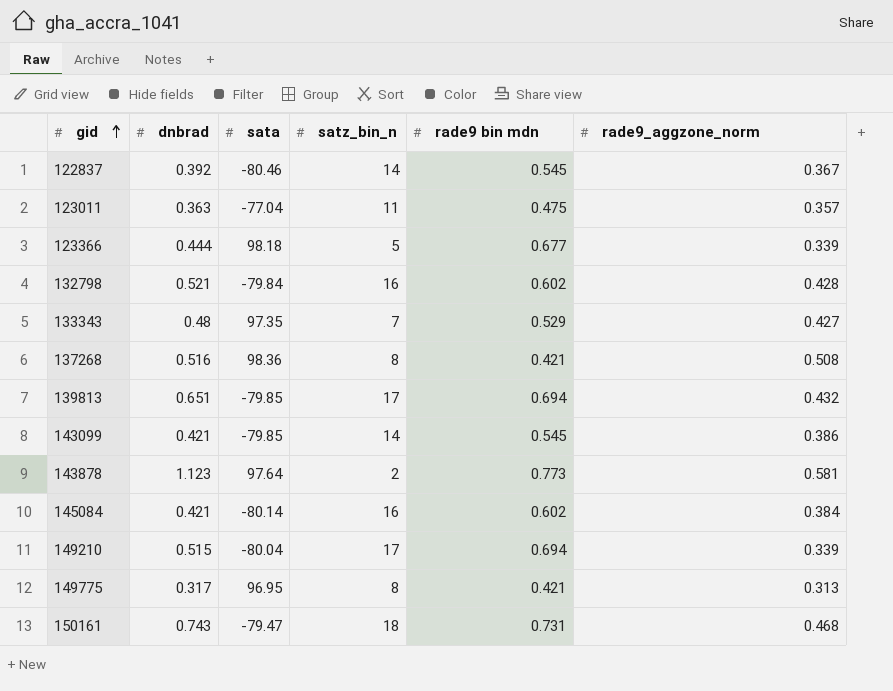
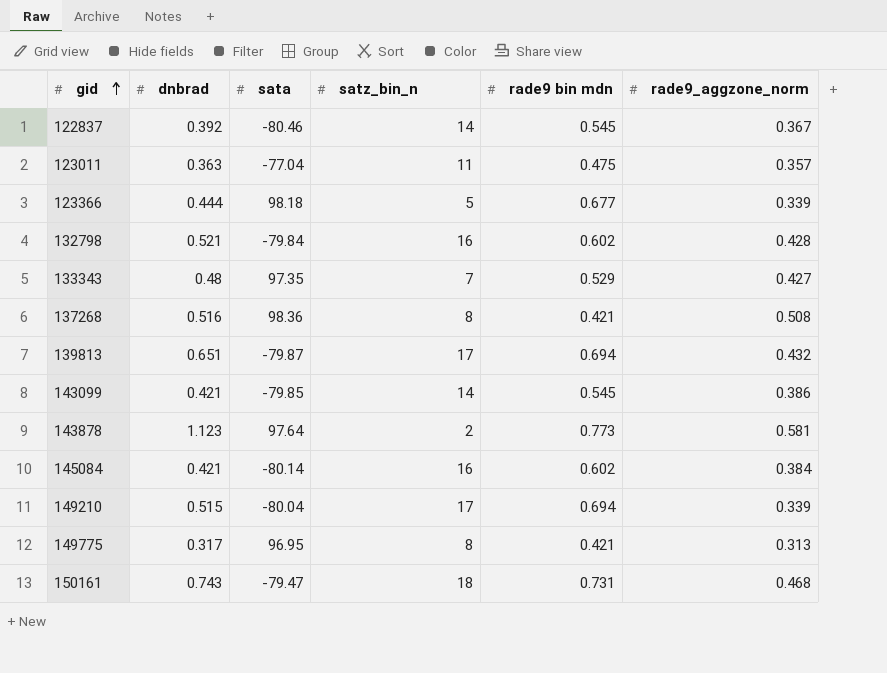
139813 | sata: -79.85 -> -79.87

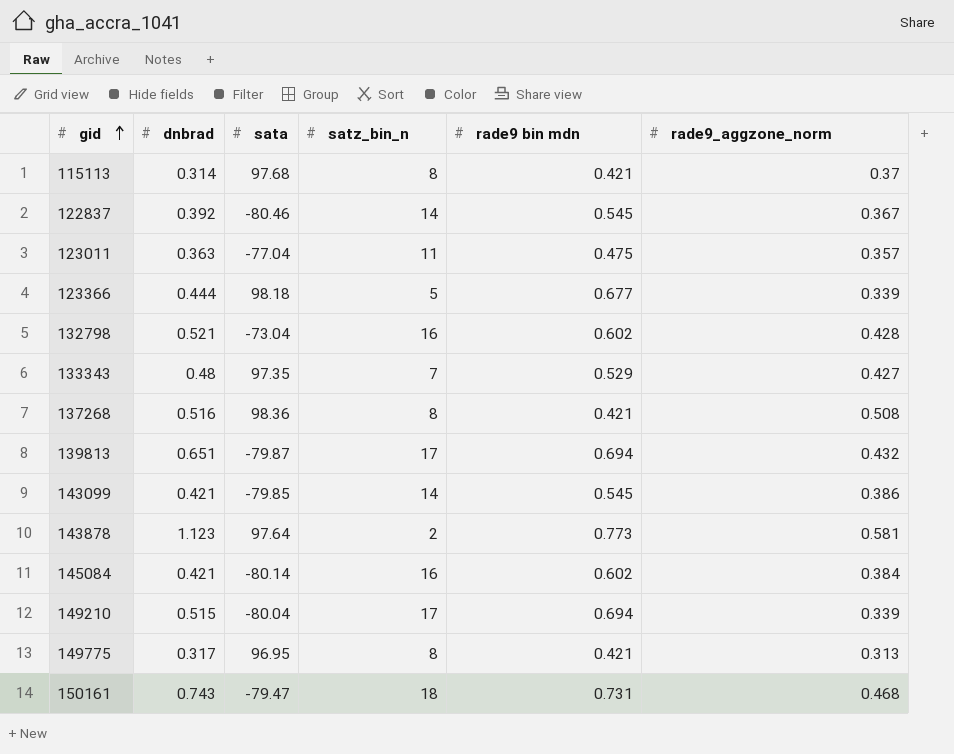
row 115113: none -> 0.314 | 97.68 | 8 | 0.421 | 0.37
132798 | sata: -79.84 -> -73.04

